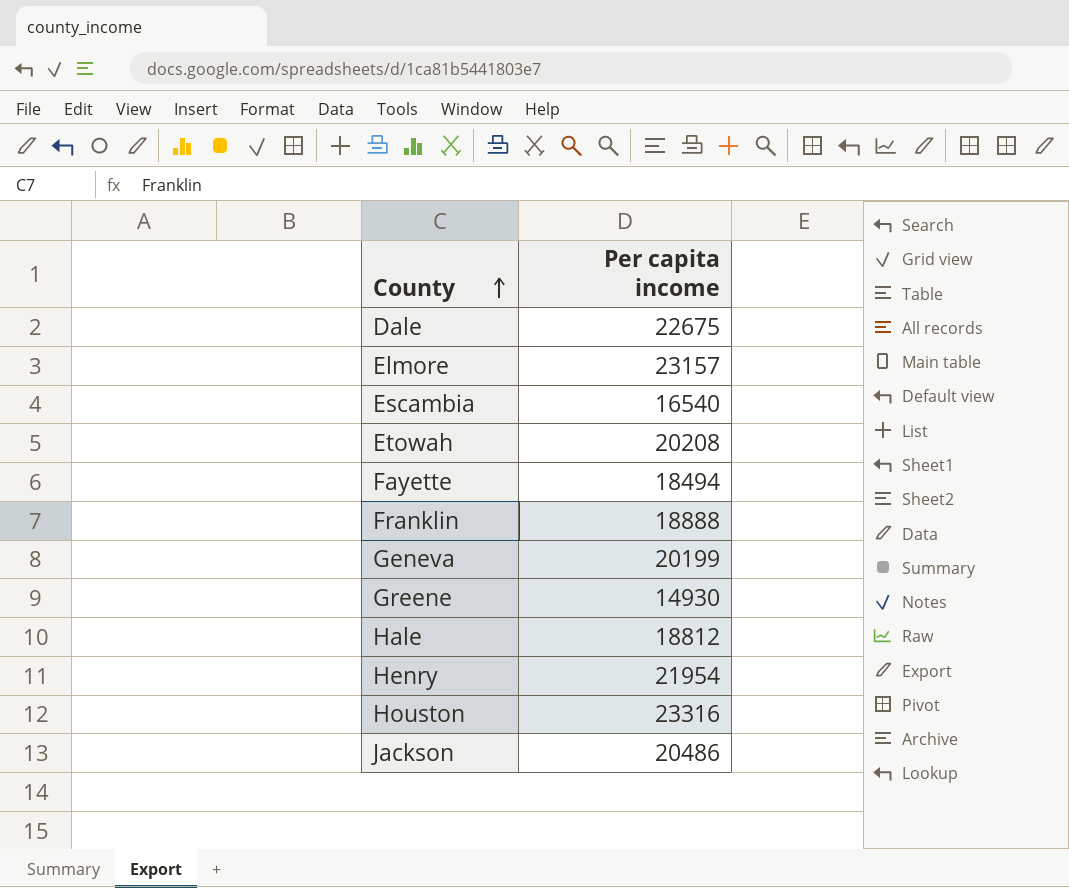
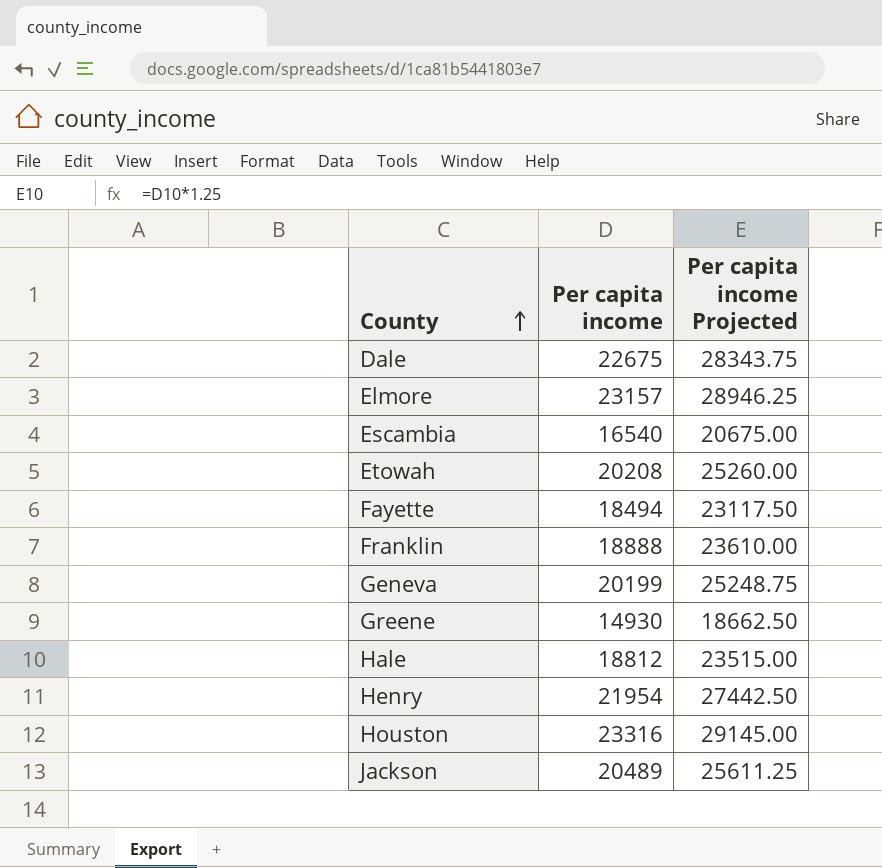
column Per capita income Projected | formula: none -> [Per capita income] * 1.25
Jackson | Per capita income: 20486 -> 20489

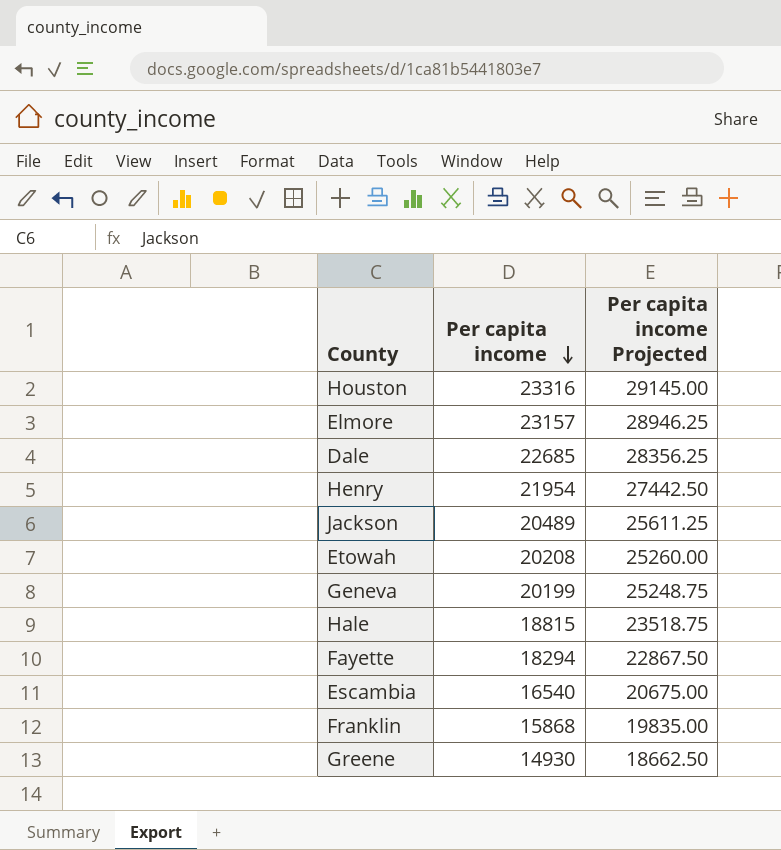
row order: County ascending -> Per capita income descending
Dale | Per capita income: 22675 -> 22685
Dale | Per capita income Projected: 28343.75 -> 28356.25
Hale | Per capita income: 18812 -> 18815
Hale | Per capita income Projected: 23515.00 -> 23518.75
Fayette | Per capita income: 18494 -> 18294
Fayette | Per capita income Projected: 23117.50 -> 22867.50
Franklin | Per capita income: 18888 -> 15868
Franklin | Per capita income Projected: 23610.00 -> 19835.00

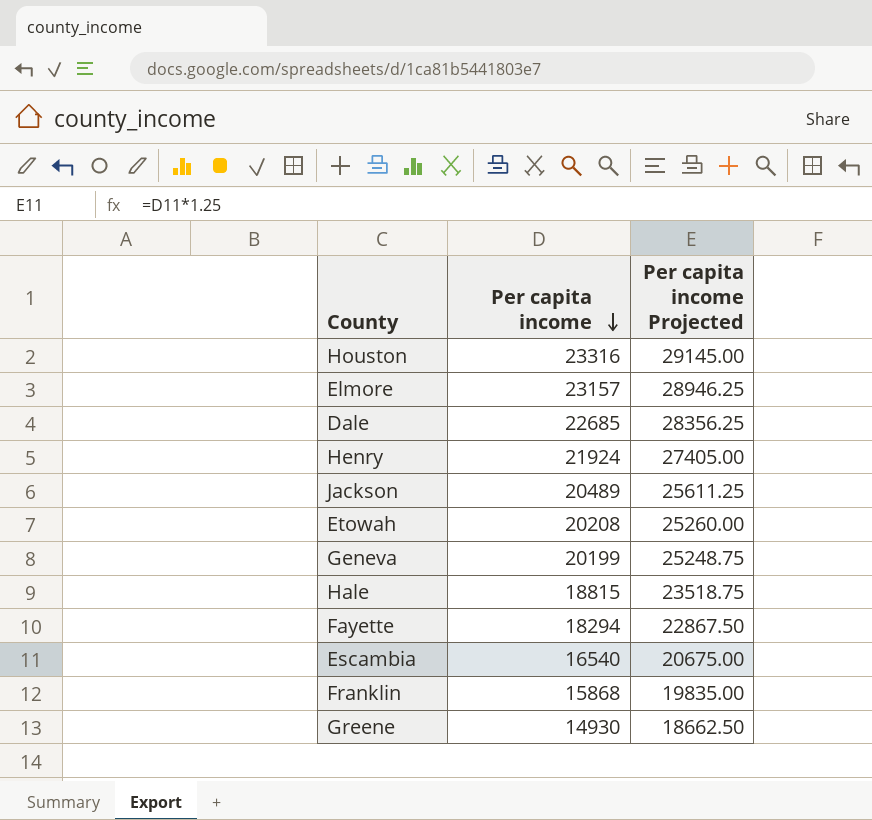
Henry | Per capita income: 21954 -> 21924
Henry | Per capita income Projected: 27442.50 -> 27405.00

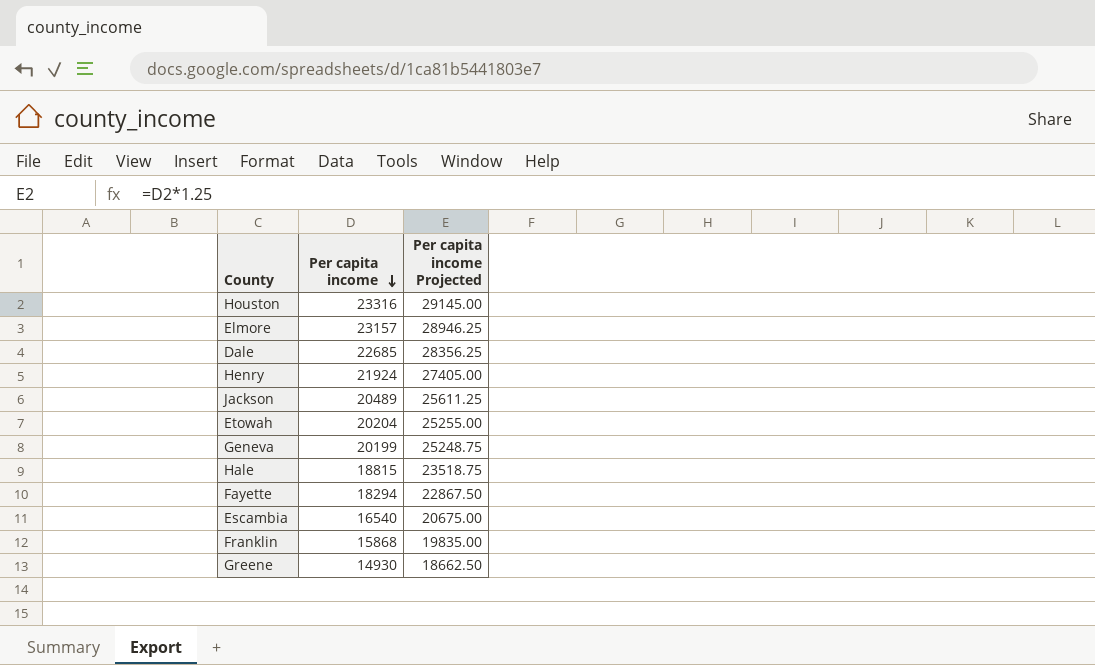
Etowah | Per capita income: 20208 -> 20204
Etowah | Per capita income Projected: 25260.00 -> 25255.00

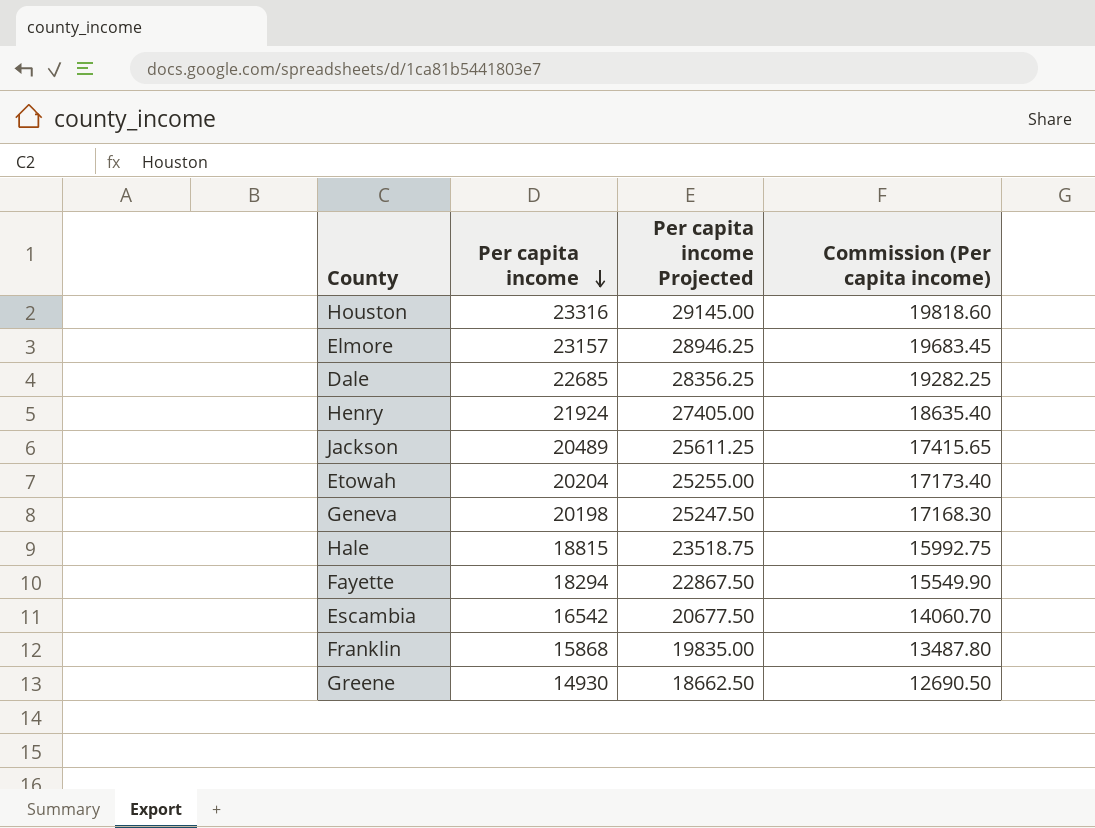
column Commission (Per capita income) | formula: none -> [Per capita income] * 0.85
Geneva | Per capita income: 20199 -> 20198
Geneva | Per capita income Projected: 25248.75 -> 25247.50
Escambia | Per capita income: 16540 -> 16542
Escambia | Per capita income Projected: 20675.00 -> 20677.50

